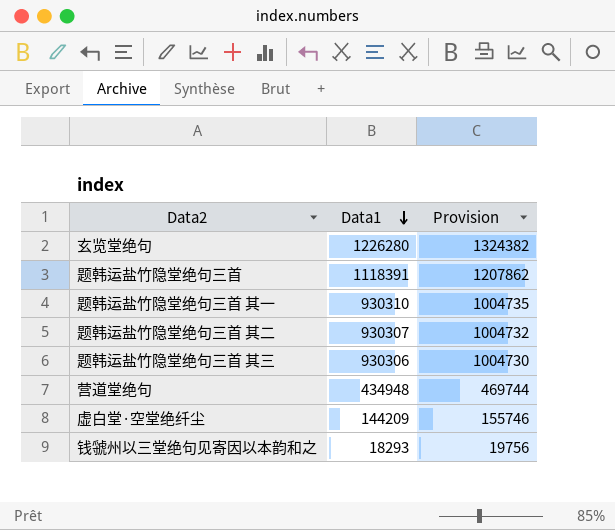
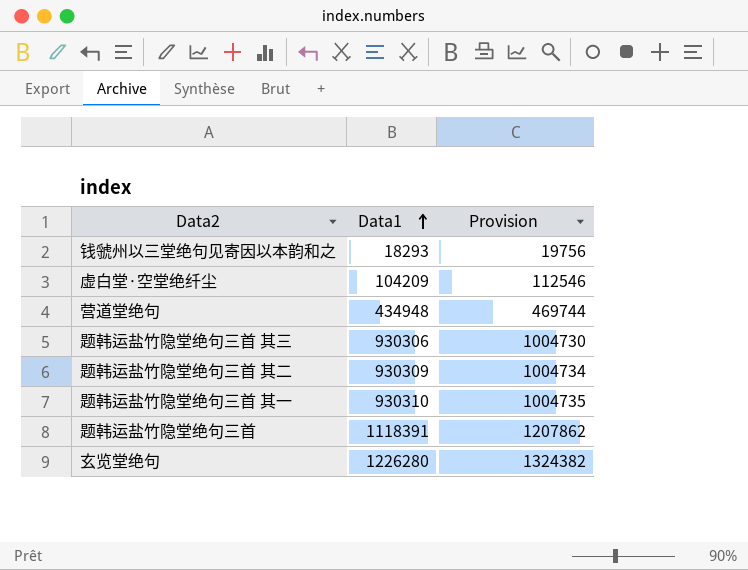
row order: Data1 descending -> Data1 ascending
虚白堂·空堂绝纤尘 | Data1: 144209 -> 104209
虚白堂·空堂绝纤尘 | Provision: 155746 -> 112546
题韩运盐竹隐堂绝句三首 其二 | Data1: 930307 -> 930309
题韩运盐竹隐堂绝句三首 其二 | Provision: 1004732 -> 1004734

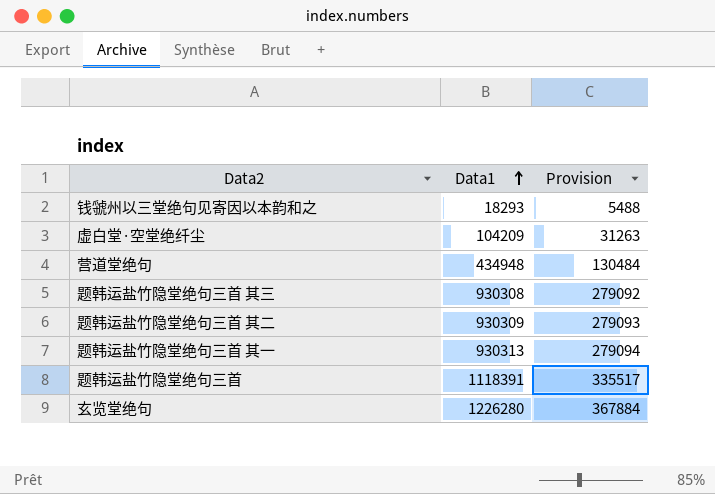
column Provision | formula: [Data1] * 1.08 -> [Data1] * 0.3
题韩运盐竹隐堂绝句三首 其三 | Data1: 930306 -> 930308
题韩运盐竹隐堂绝句三首 其一 | Data1: 930310 -> 930313

